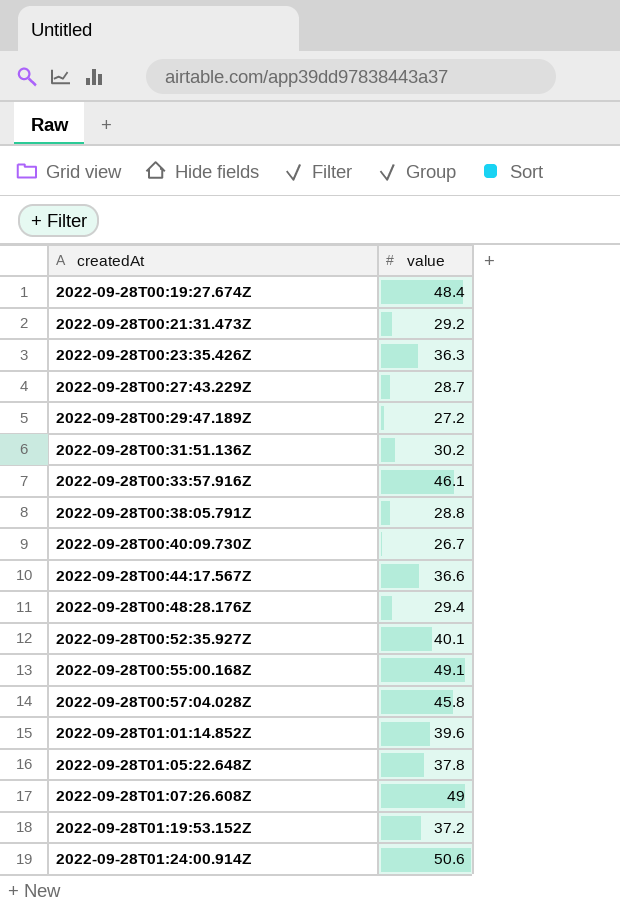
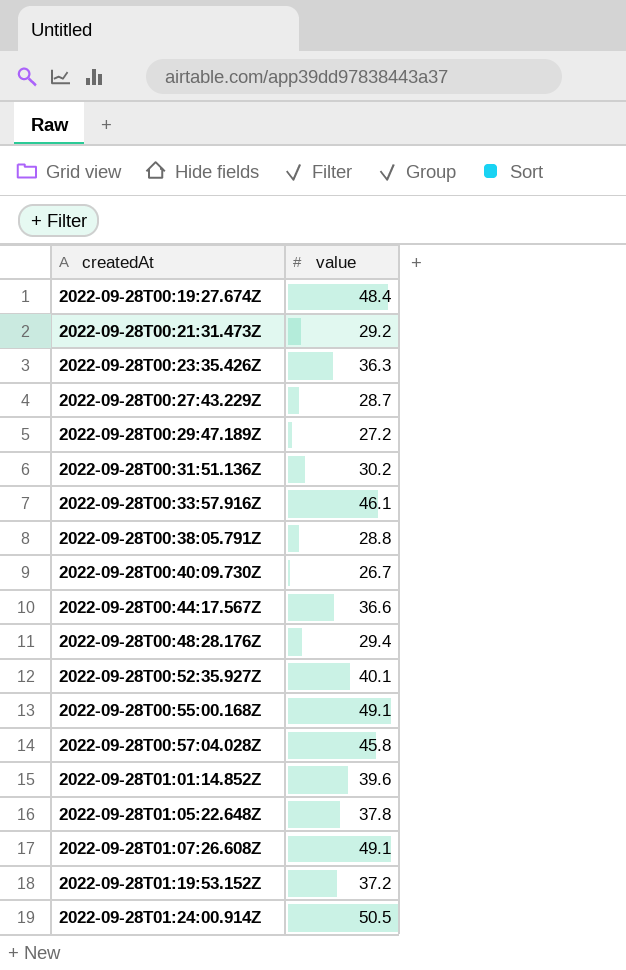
2022-09-28T01:07:26.608Z | value: 49 -> 49.1
2022-09-28T01:24:00.914Z | value: 50.6 -> 50.5

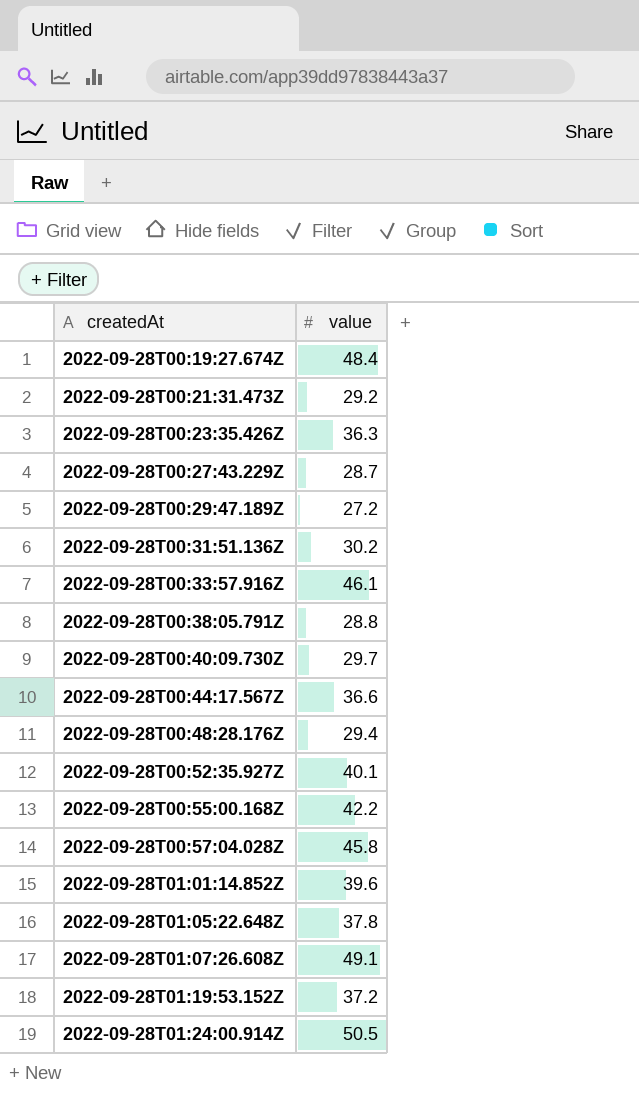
2022-09-28T00:40:09.730Z | value: 26.7 -> 29.7
2022-09-28T00:55:00.168Z | value: 49.1 -> 42.2

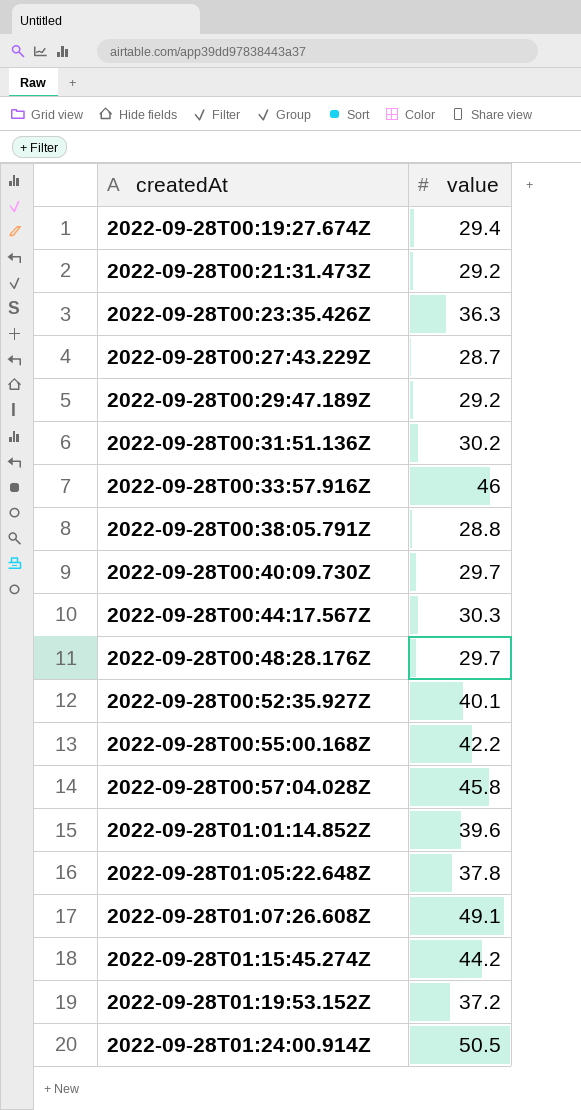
2022-09-28T00:19:27.674Z | value: 48.4 -> 29.4
2022-09-28T00:29:47.189Z | value: 27.2 -> 29.2
2022-09-28T00:33:57.916Z | value: 46.1 -> 46
2022-09-28T00:44:17.567Z | value: 36.6 -> 30.3
2022-09-28T00:48:28.176Z | value: 29.4 -> 29.7
row 2022-09-28T01:15:45.274Z: none -> 44.2

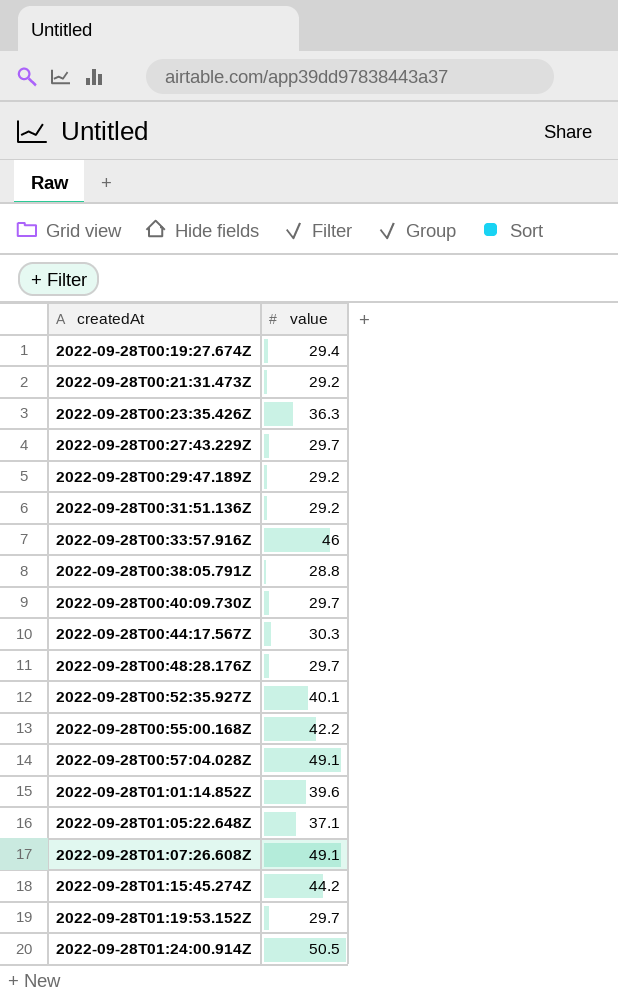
2022-09-28T00:27:43.229Z | value: 28.7 -> 29.7
2022-09-28T00:31:51.136Z | value: 30.2 -> 29.2
2022-09-28T00:57:04.028Z | value: 45.8 -> 49.1
2022-09-28T01:05:22.648Z | value: 37.8 -> 37.1
2022-09-28T01:19:53.152Z | value: 37.2 -> 29.7

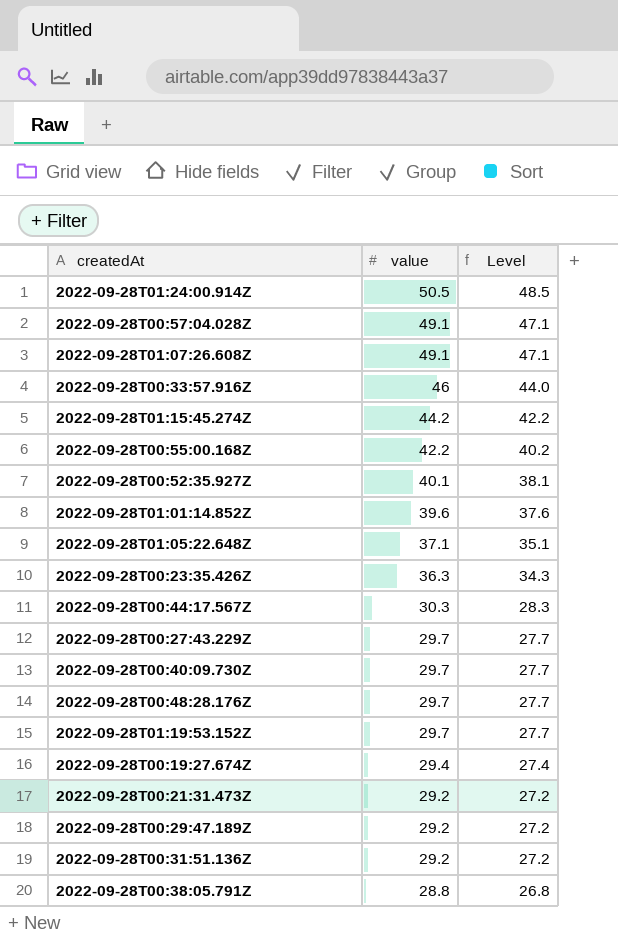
row order: createdAt ascending -> value descending
column Level | formula: none -> [value] - 2

